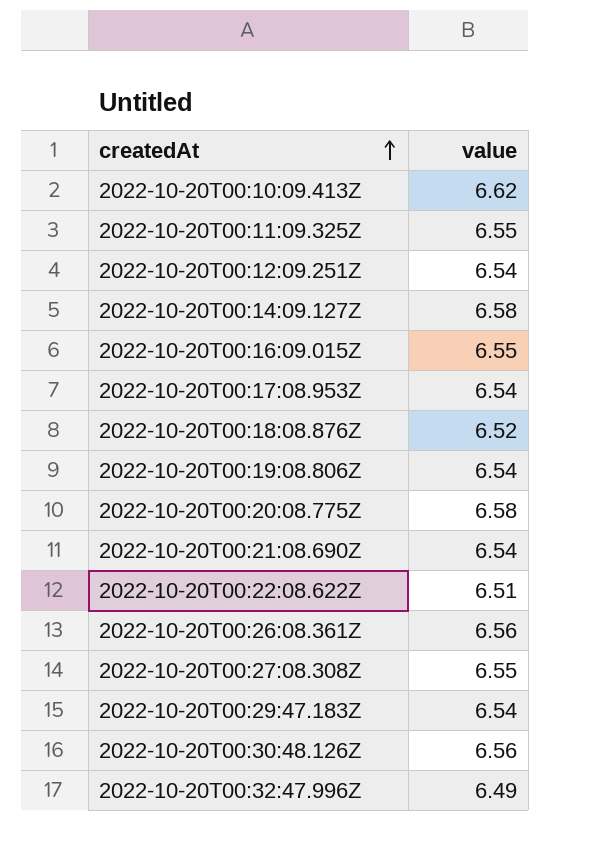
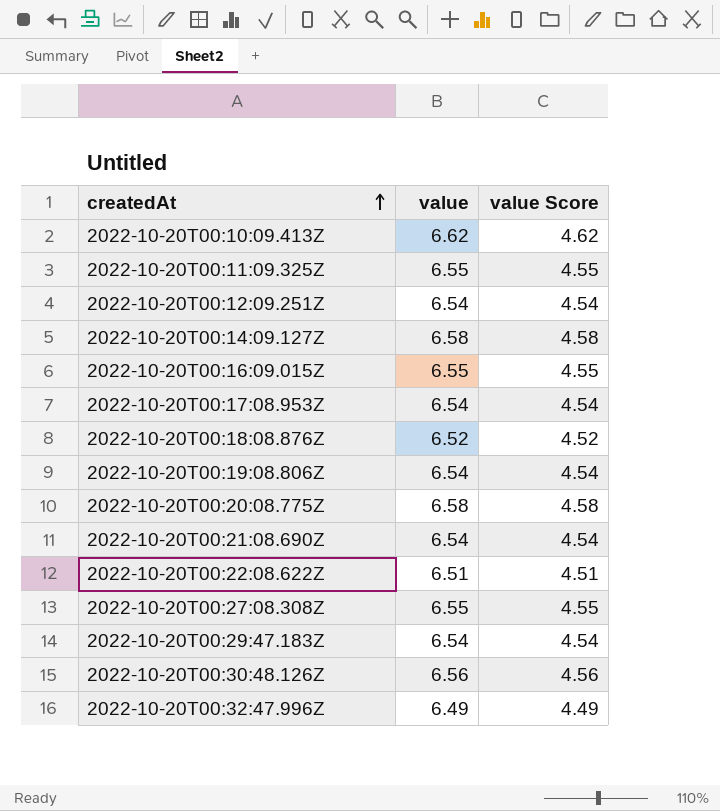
column value Score | formula: none -> [value] - 2
row 2022-10-20T00:26:08.361Z: 6.56 -> none

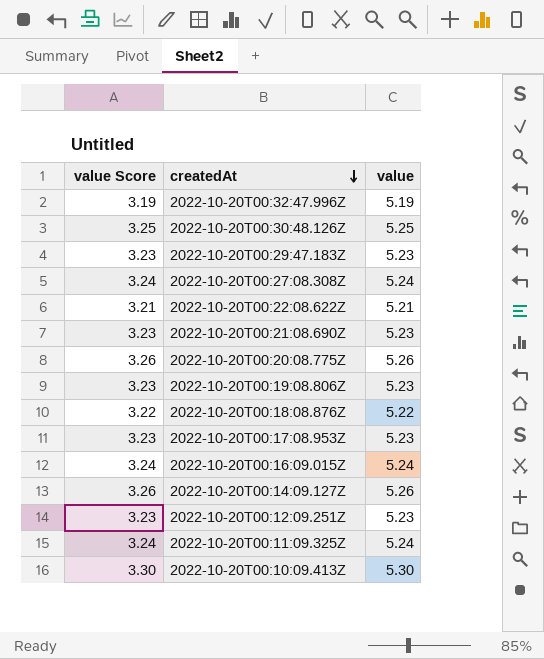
row order: createdAt ascending -> createdAt descending
column value Score | position: 3 -> 1
2022-10-20T00:32:47.996Z | value Score: 4.49 -> 3.19
2022-10-20T00:32:47.996Z | value: 6.49 -> 5.19
2022-10-20T00:30:48.126Z | value Score: 4.56 -> 3.25
2022-10-20T00:30:48.126Z | value: 6.56 -> 5.25
2022-10-20T00:29:47.183Z | value Score: 4.54 -> 3.23
2022-10-20T00:29:47.183Z | value: 6.54 -> 5.23
2022-10-20T00:27:08.308Z | value Score: 4.55 -> 3.24
2022-10-20T00:27:08.308Z | value: 6.55 -> 5.24
2022-10-20T00:22:08.622Z | value Score: 4.51 -> 3.21
2022-10-20T00:22:08.622Z | value: 6.51 -> 5.21
2022-10-20T00:21:08.690Z | value Score: 4.54 -> 3.23
2022-10-20T00:21:08.690Z | value: 6.54 -> 5.23
2022-10-20T00:20:08.775Z | value Score: 4.58 -> 3.26
2022-10-20T00:20:08.775Z | value: 6.58 -> 5.26
2022-10-20T00:19:08.806Z | value Score: 4.54 -> 3.23
2022-10-20T00:19:08.806Z | value: 6.54 -> 5.23
2022-10-20T00:18:08.876Z | value Score: 4.52 -> 3.22
2022-10-20T00:18:08.876Z | value: 6.52 -> 5.22
2022-10-20T00:17:08.953Z | value Score: 4.54 -> 3.23
2022-10-20T00:17:08.953Z | value: 6.54 -> 5.23
2022-10-20T00:16:09.015Z | value Score: 4.55 -> 3.24
2022-10-20T00:16:09.015Z | value: 6.55 -> 5.24
2022-10-20T00:14:09.127Z | value Score: 4.58 -> 3.26
2022-10-20T00:14:09.127Z | value: 6.58 -> 5.26
2022-10-20T00:12:09.251Z | value Score: 4.54 -> 3.23
2022-10-20T00:12:09.251Z | value: 6.54 -> 5.23
2022-10-20T00:11:09.325Z | value Score: 4.55 -> 3.24
2022-10-20T00:11:09.325Z | value: 6.55 -> 5.24
2022-10-20T00:10:09.413Z | value Score: 4.62 -> 3.30
2022-10-20T00:10:09.413Z | value: 6.62 -> 5.30

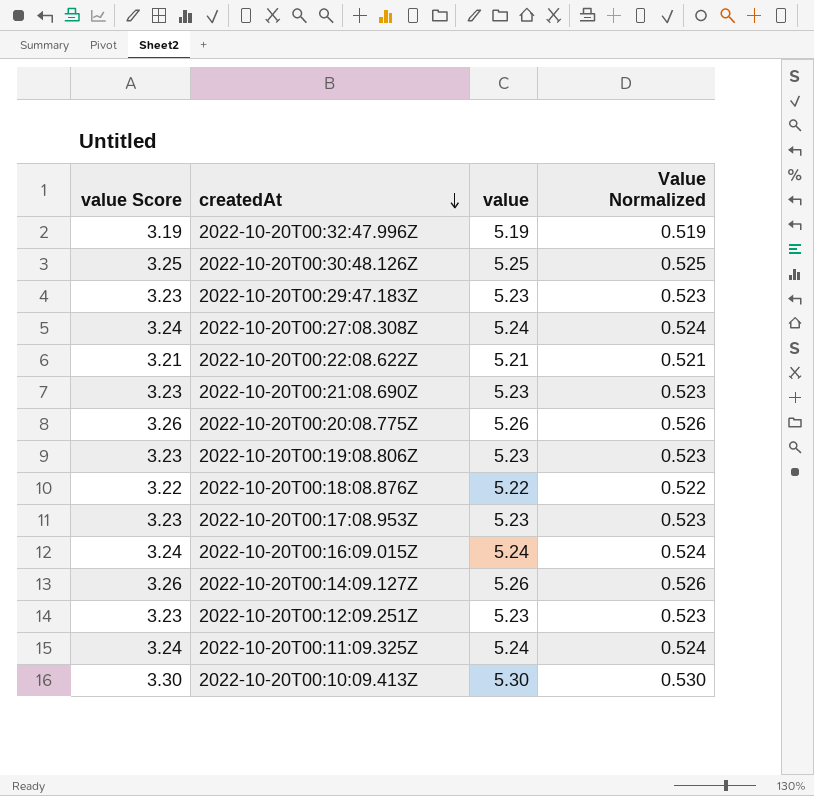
column Value Normalized | formula: none -> [value] * 0.1

